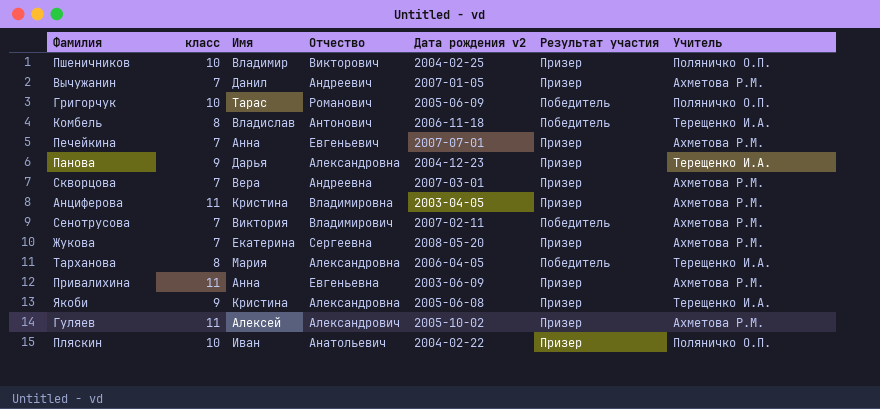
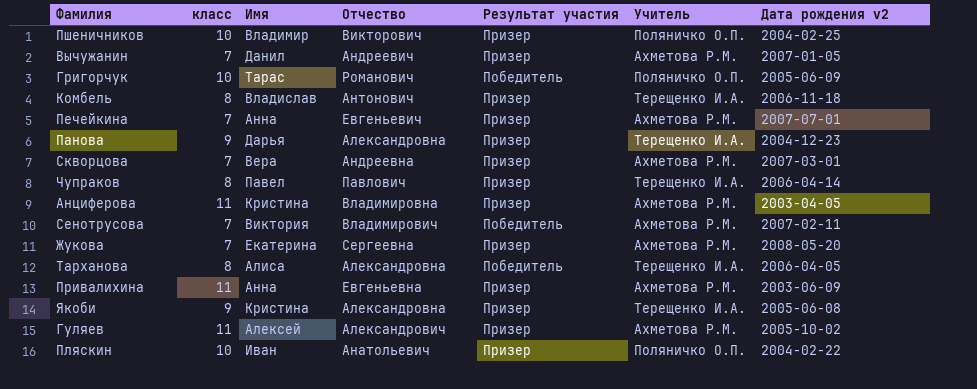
column Дата рождения v2 | position: 5 -> 7
Комбель | Результат участия: Победитель -> Призер
row Чупраков: none -> 8 | Павел | Павлович | Призер | Терещенко И.А. | 2006-04-14
Тарханова | Имя: Мария -> Алиса

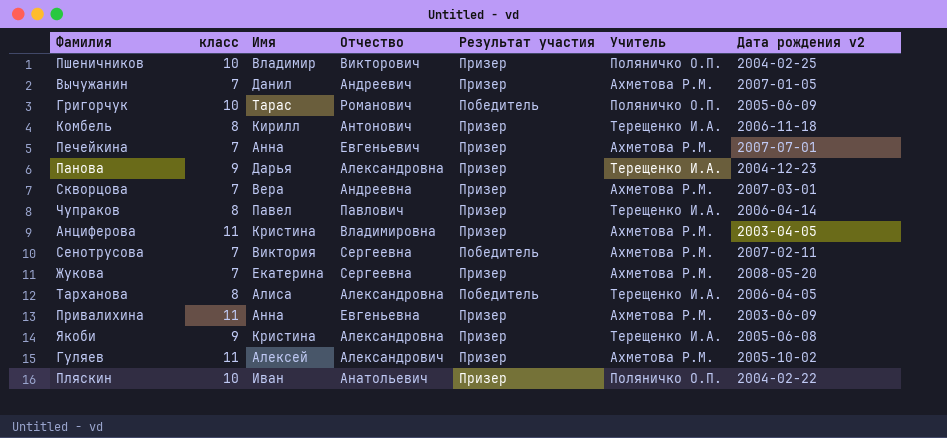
Комбель | Имя: Владислав -> Кирилл
Сенотрусова | Отчество: Владимирович -> Сергеевна

